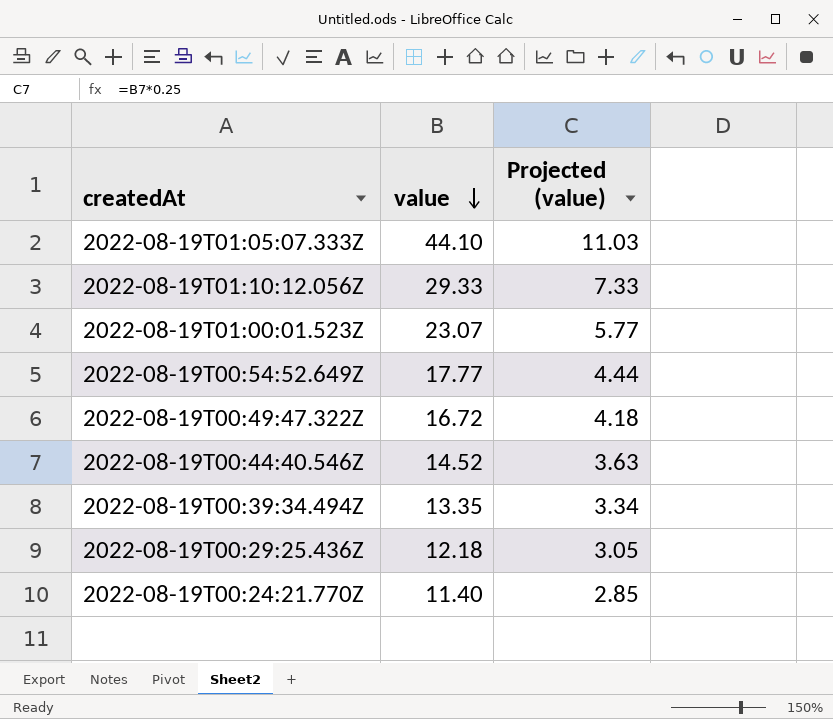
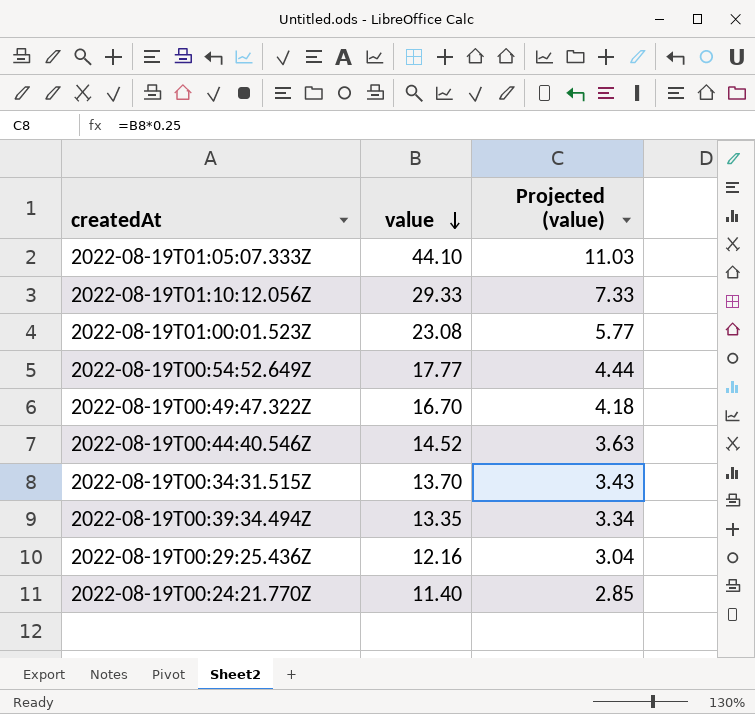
2022-08-19T01:00:01.523Z | value: 23.07 -> 23.08
2022-08-19T00:49:47.322Z | value: 16.72 -> 16.70
row 2022-08-19T00:34:31.515Z: none -> 13.70 | 3.43
2022-08-19T00:29:25.436Z | value: 12.18 -> 12.16
2022-08-19T00:29:25.436Z | Projected (value): 3.05 -> 3.04

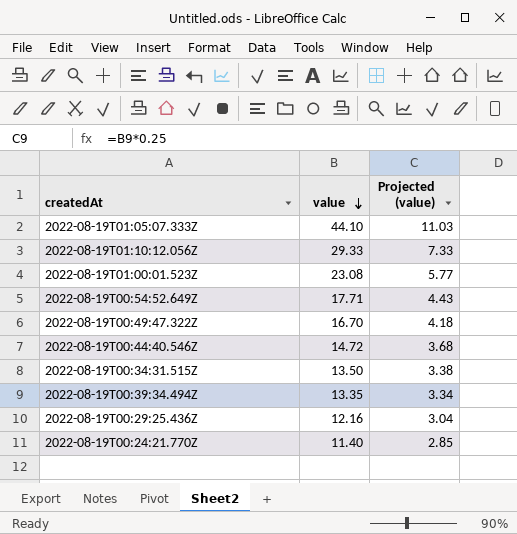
2022-08-19T00:54:52.649Z | value: 17.77 -> 17.71
2022-08-19T00:54:52.649Z | Projected (value): 4.44 -> 4.43
2022-08-19T00:44:40.546Z | value: 14.52 -> 14.72
2022-08-19T00:44:40.546Z | Projected (value): 3.63 -> 3.68
2022-08-19T00:34:31.515Z | value: 13.70 -> 13.50
2022-08-19T00:34:31.515Z | Projected (value): 3.43 -> 3.38

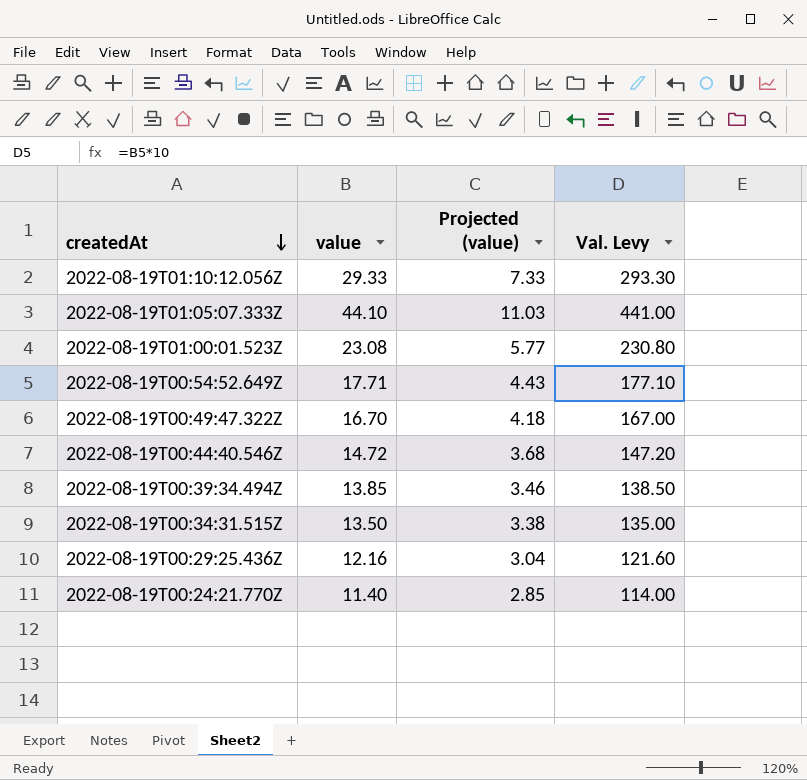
row order: value descending -> createdAt descending
column Val. Levy | formula: none -> [value] * 10
2022-08-19T00:39:34.494Z | value: 13.35 -> 13.85
2022-08-19T00:39:34.494Z | Projected (value): 3.34 -> 3.46

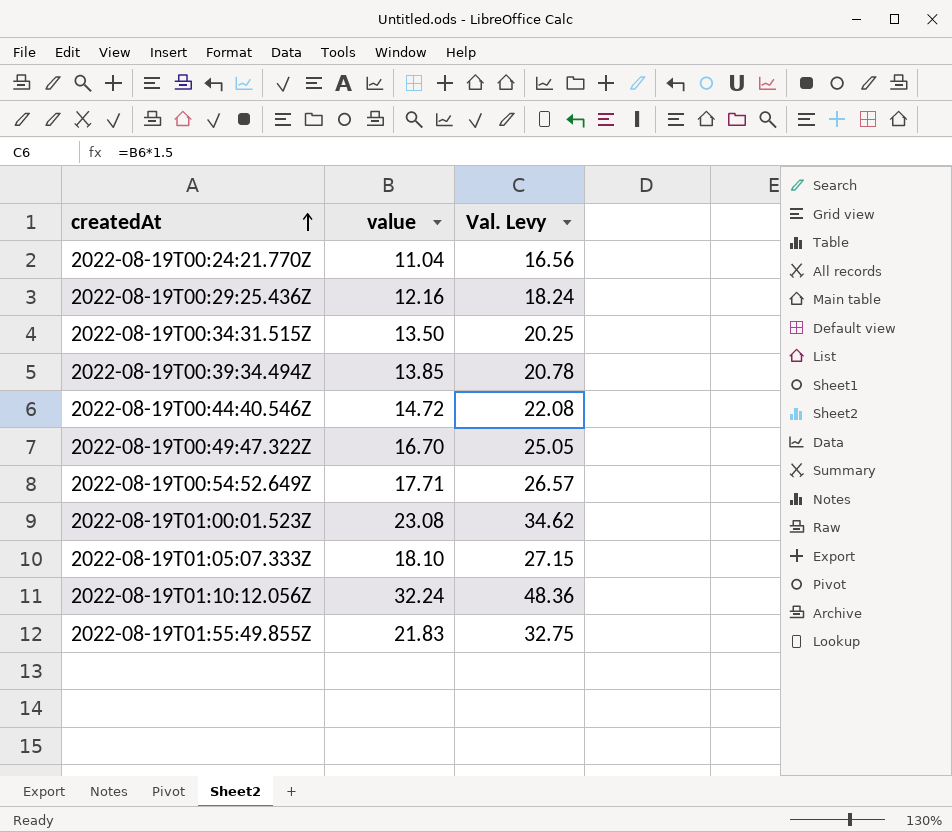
row order: createdAt descending -> createdAt ascending
column Projected (value) | formula: [value] * 0.25 -> none
column Val. Levy | formula: [value] * 10 -> [value] * 1.5
2022-08-19T00:24:21.770Z | value: 11.40 -> 11.04
2022-08-19T01:05:07.333Z | value: 44.10 -> 18.10
2022-08-19T01:10:12.056Z | value: 29.33 -> 32.24
row 2022-08-19T01:55:49.855Z: none -> 21.83 | 32.75

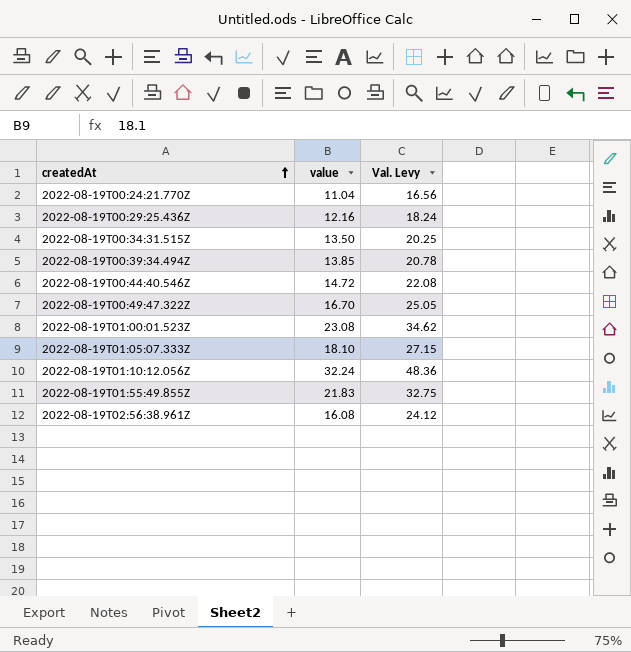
row 2022-08-19T00:54:52.649Z: 17.71 | 26.57 -> none
row 2022-08-19T02:56:38.961Z: none -> 16.08 | 24.12

